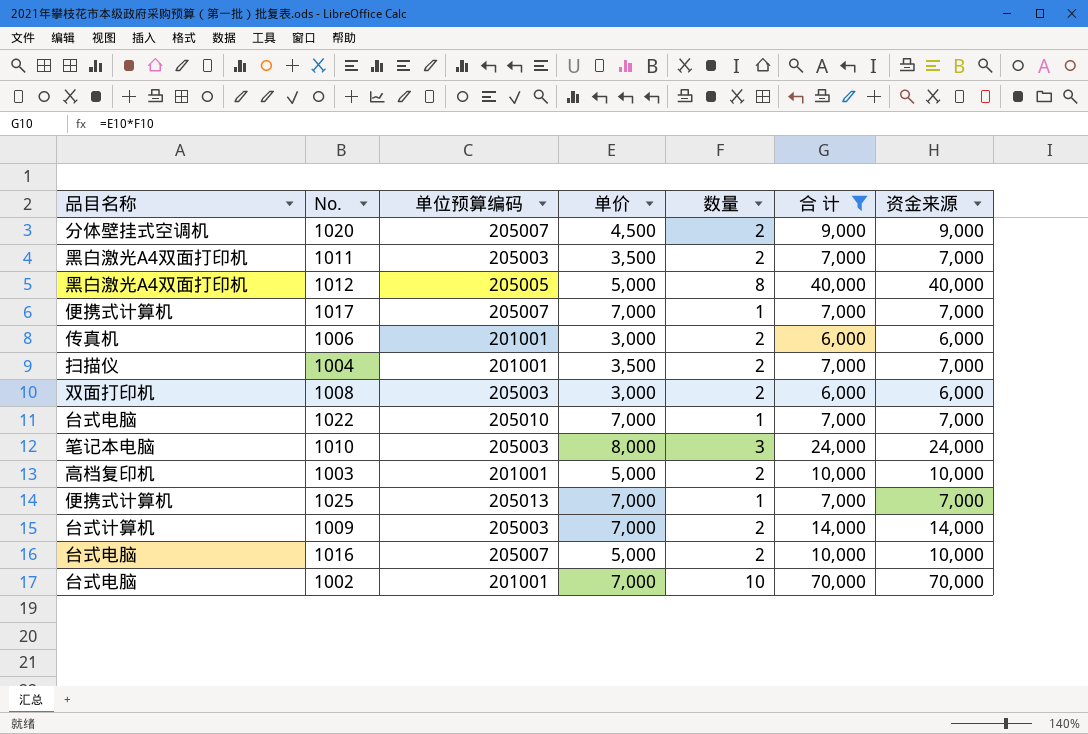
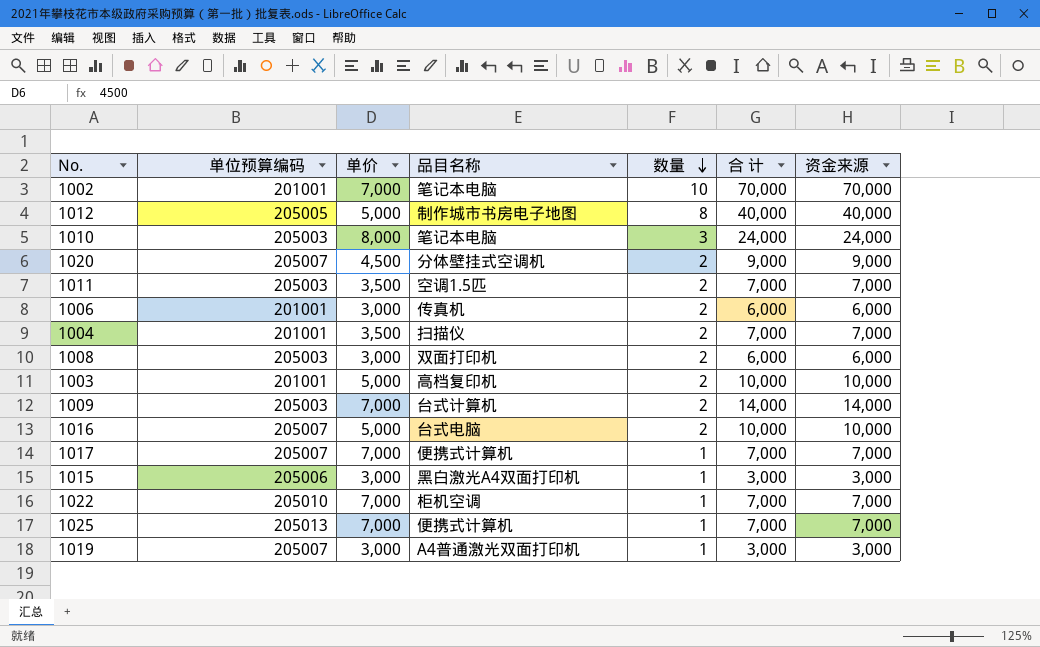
filter: 合 计 != 3,000 -> none
row order: none -> 数量 descending
column 品目名称 | position: 1 -> 4
1002 | 品目名称: 台式电脑 -> 笔记本电脑
1012 | 品目名称: 黑白激光A4双面打印机 -> 制作城市书房电子地图
1011 | 品目名称: 黑白激光A4双面打印机 -> 空调1.5匹
1022 | 品目名称: 台式电脑 -> 柜机空调

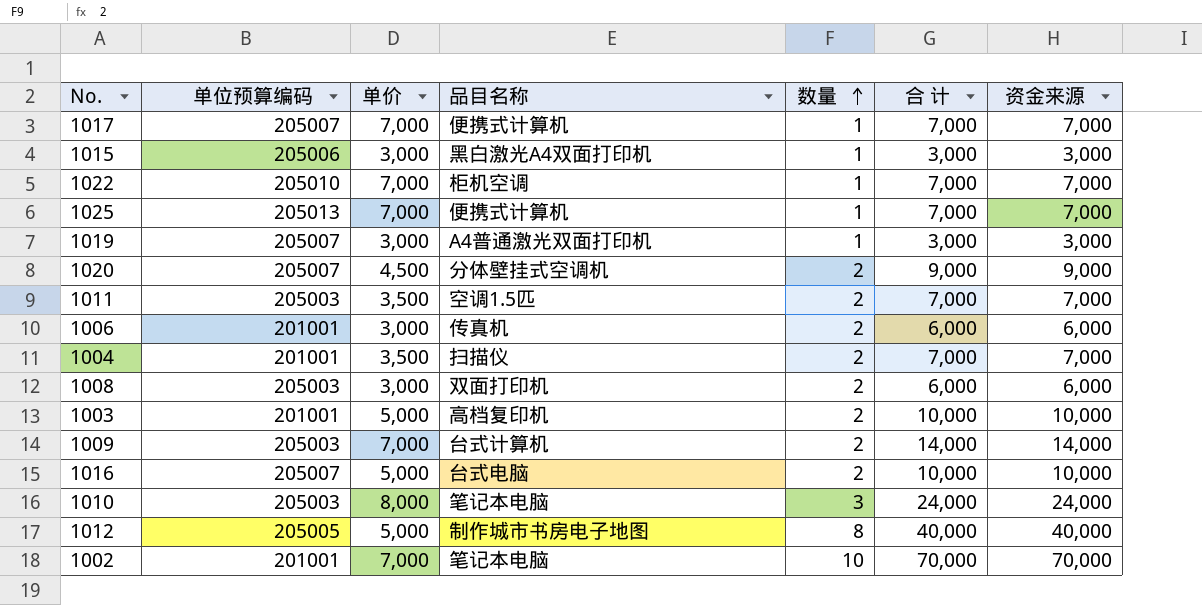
row order: 数量 descending -> 数量 ascending

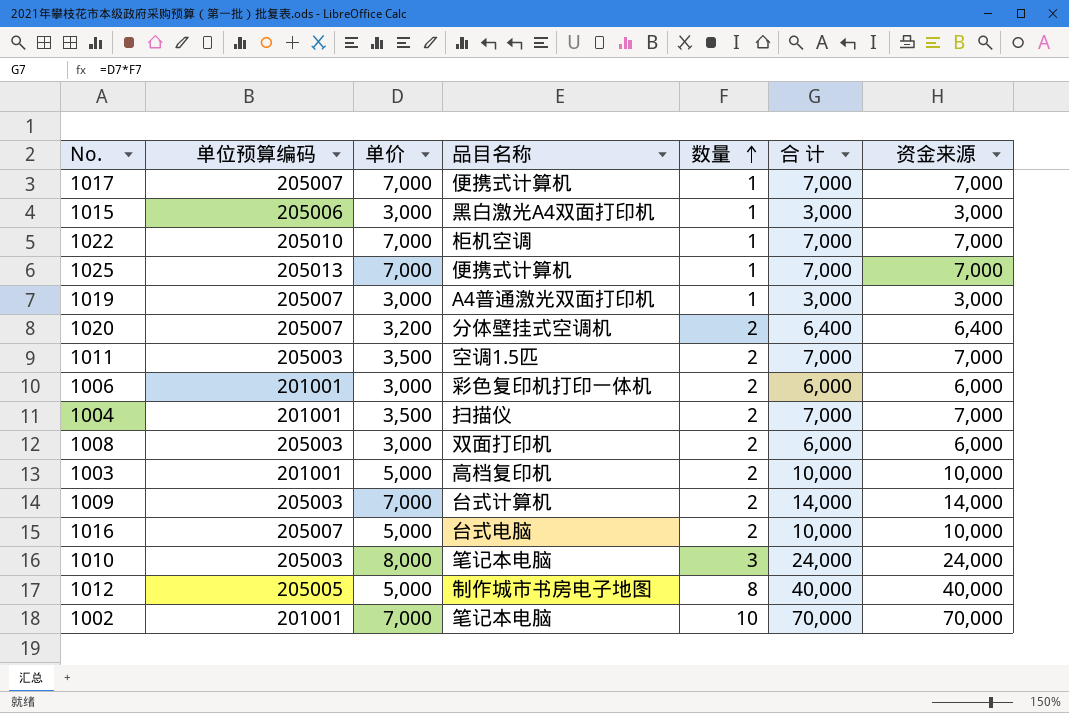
1020 | 单价: 4,500 -> 3,200
1020 | 合 计: 9,000 -> 6,400
1020 | 资金来源: 9,000 -> 6,400
1006 | 品目名称: 传真机 -> 彩色复印机打印一体机

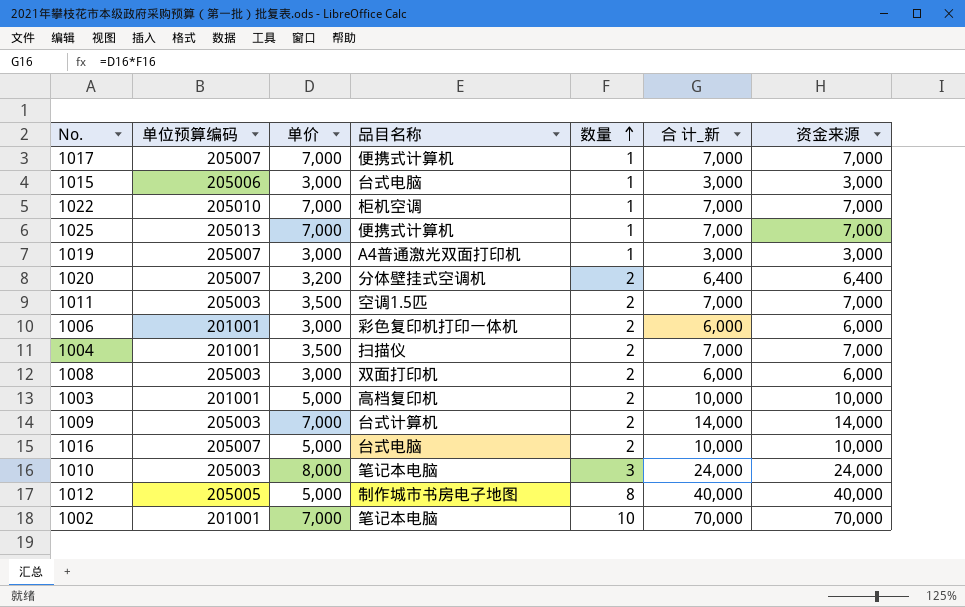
column name: 合 计 -> 合 计_新
1015 | 品目名称: 黑白激光A4双面打印机 -> 台式电脑

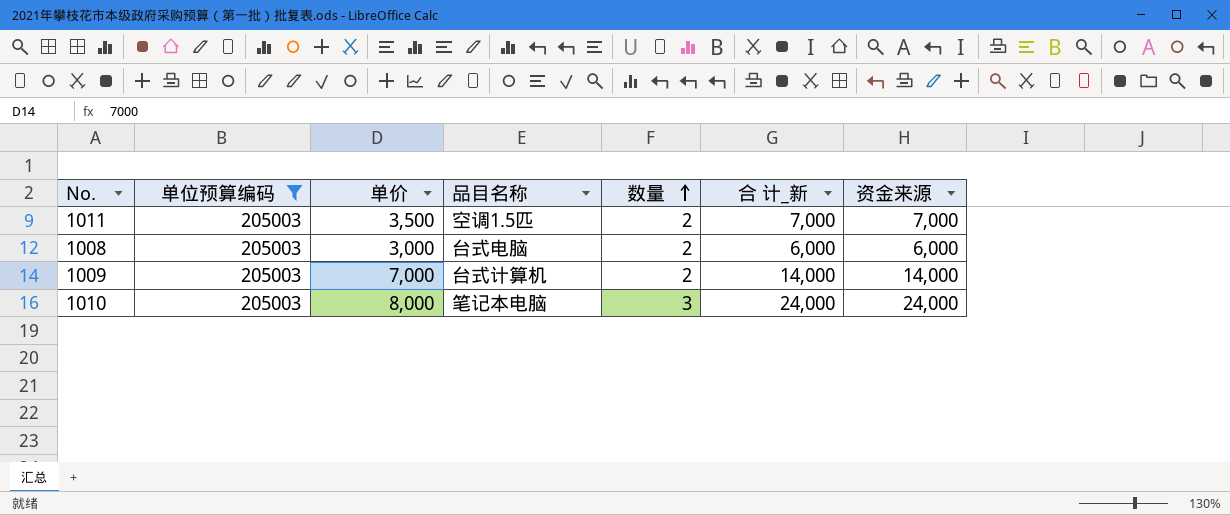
filter: none -> 单位预算编码 = 205003
1008 | 品目名称: 双面打印机 -> 台式电脑

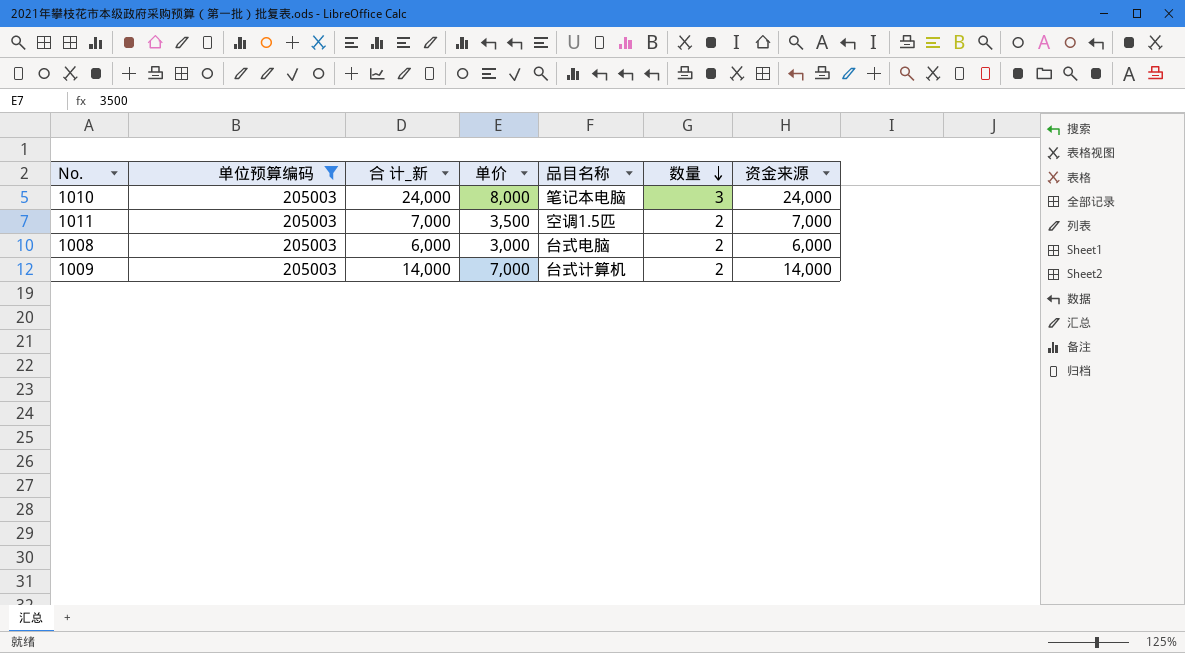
row order: 数量 ascending -> 数量 descending
column 合 计_新 | position: 6 -> 3

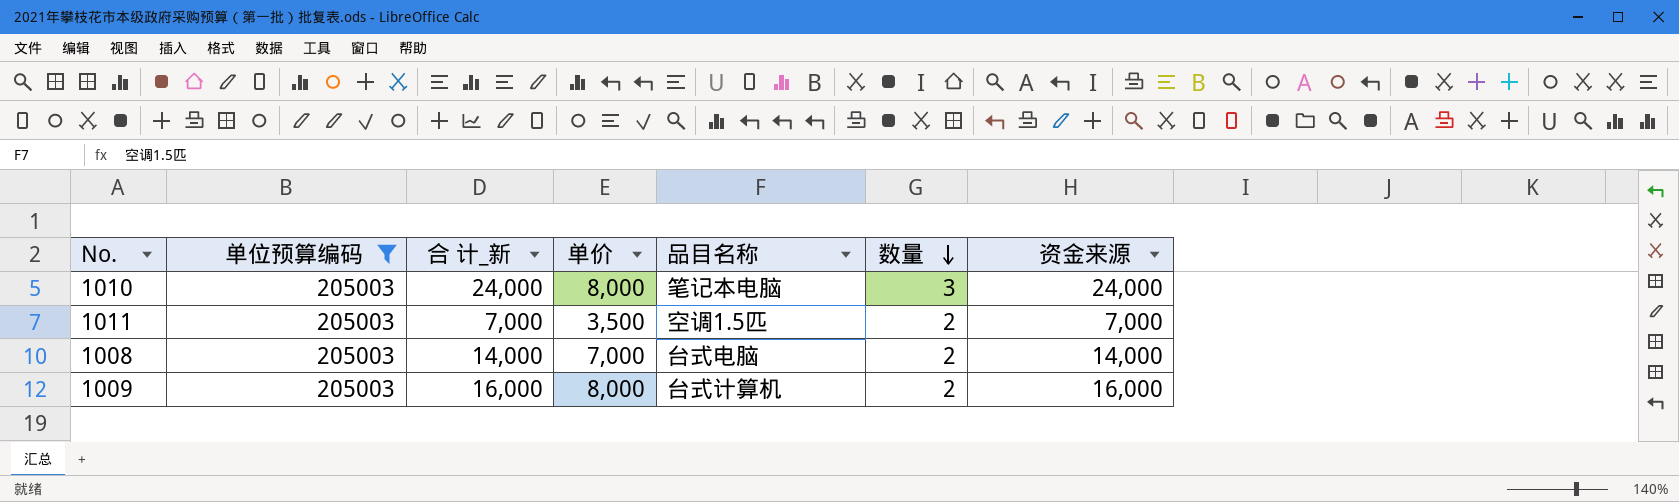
1008 | 合 计_新: 6,000 -> 14,000
1008 | 单价: 3,000 -> 7,000
1008 | 资金来源: 6,000 -> 14,000
1009 | 合 计_新: 14,000 -> 16,000
1009 | 单价: 7,000 -> 8,000
1009 | 资金来源: 14,000 -> 16,000

